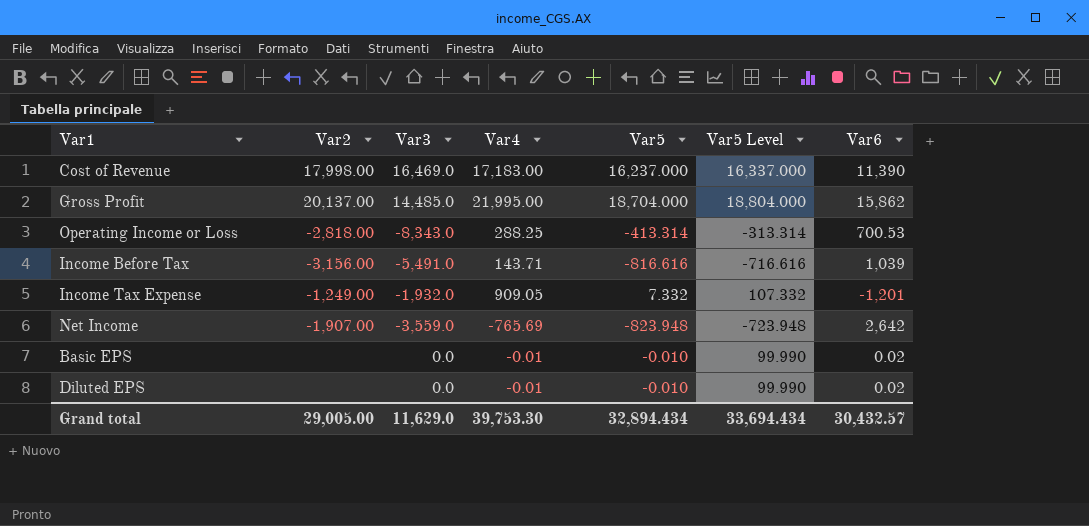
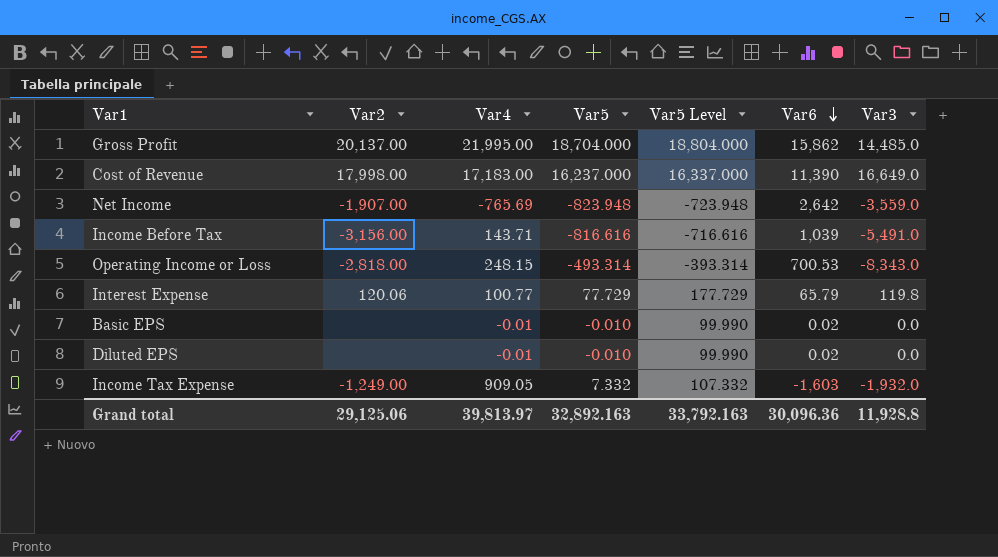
row order: none -> Var6 descending
column Var3 | position: 3 -> 7
Cost of Revenue | Var3: 16,469.0 -> 16,649.0
Operating Income or Loss | Var4: 288.25 -> 248.15
Operating Income or Loss | Var5: -413.314 -> -493.314
Operating Income or Loss | Var5 Level: -313.314 -> -393.314
row Interest Expense: none -> 120.06 | 100.77 | 77.729 | 177.729 | 65.79 | 119.8
Income Tax Expense | Var6: -1,201 -> -1,603
Grand total | Var2: 29,005.00 -> 29,125.06
Grand total | Var4: 39,753.30 -> 39,813.97
Grand total | Var5: 32,894.434 -> 32,892.163
Grand total | Var5 Level: 33,694.434 -> 33,792.163
Grand total | Var6: 30,432.57 -> 30,096.36
Grand total | Var3: 11,629.0 -> 11,928.8

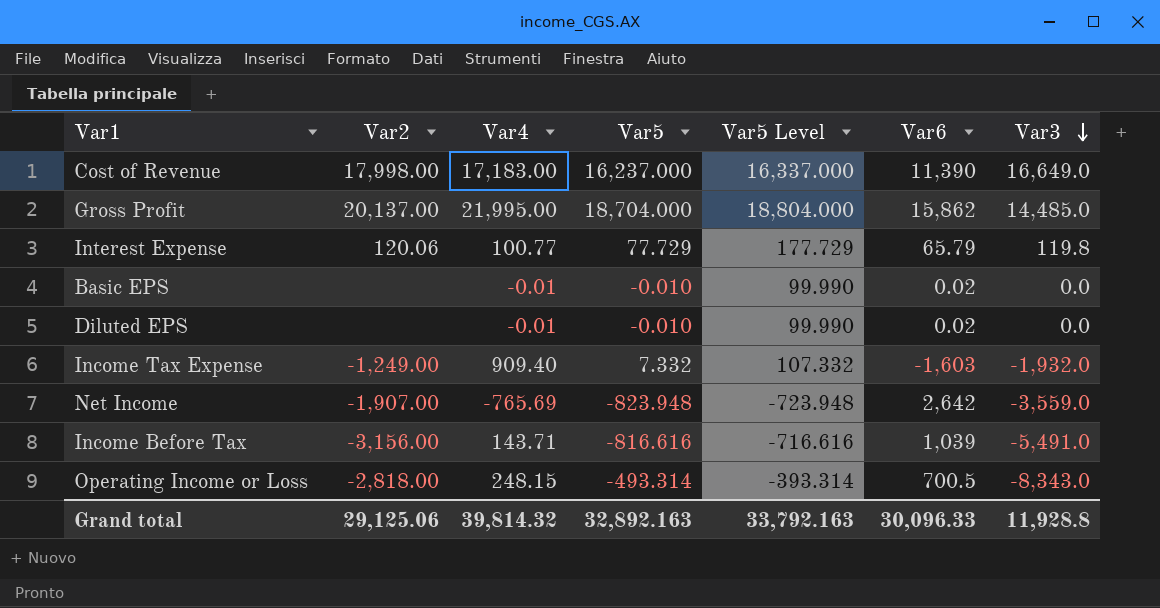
row order: Var6 descending -> Var3 descending
Income Tax Expense | Var4: 909.05 -> 909.40
Operating Income or Loss | Var6: 700.53 -> 700.5
Grand total | Var4: 39,813.97 -> 39,814.32
Grand total | Var6: 30,096.36 -> 30,096.33

